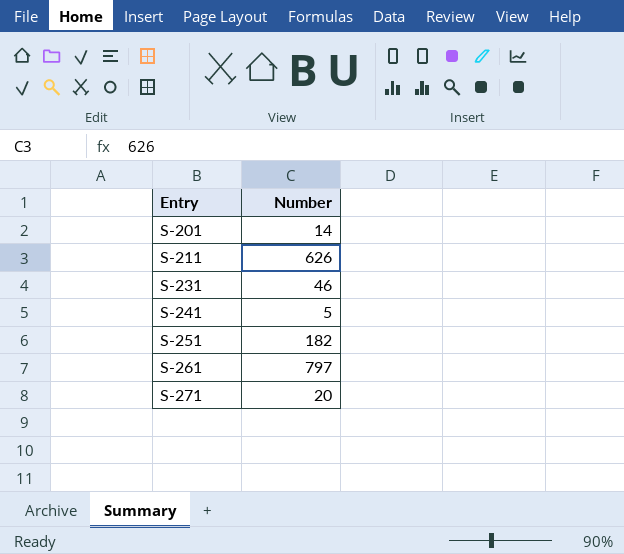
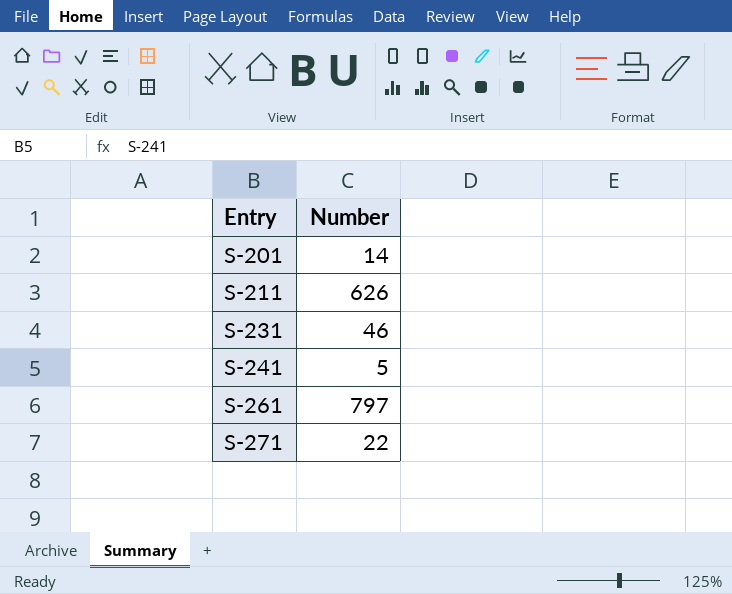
row S-251: 182 -> none
S-271 | Number: 20 -> 22

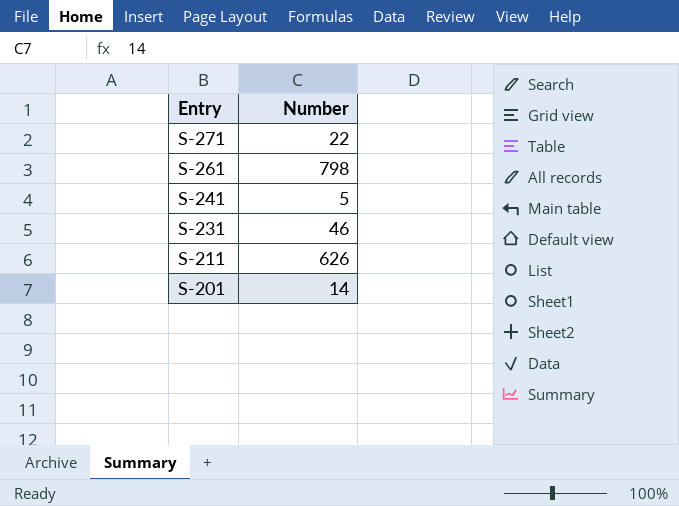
row order: Entry ascending -> Entry descending
S-261 | Number: 797 -> 798

